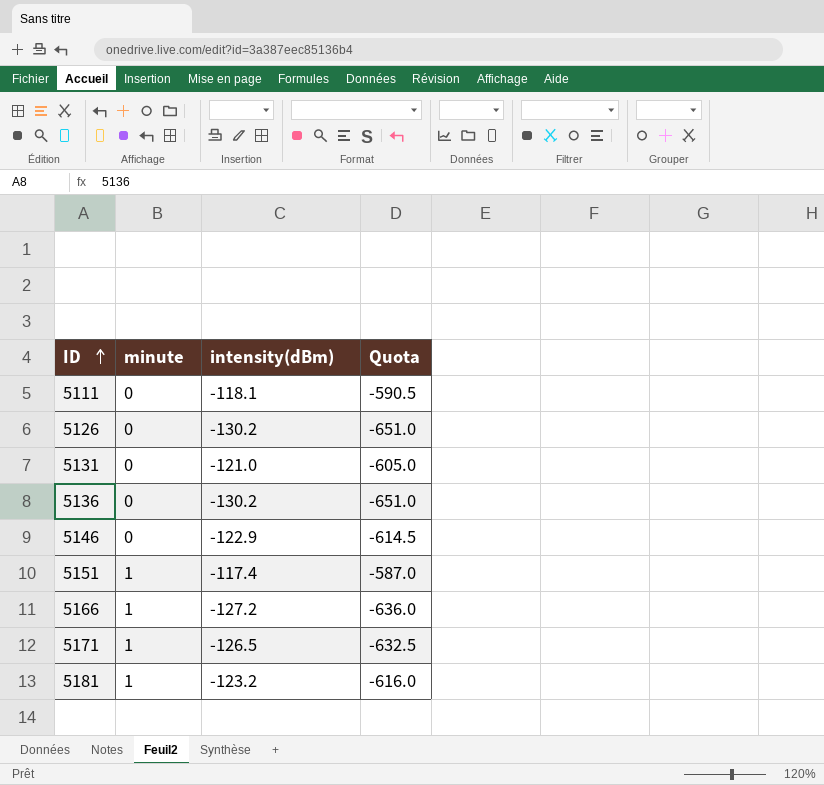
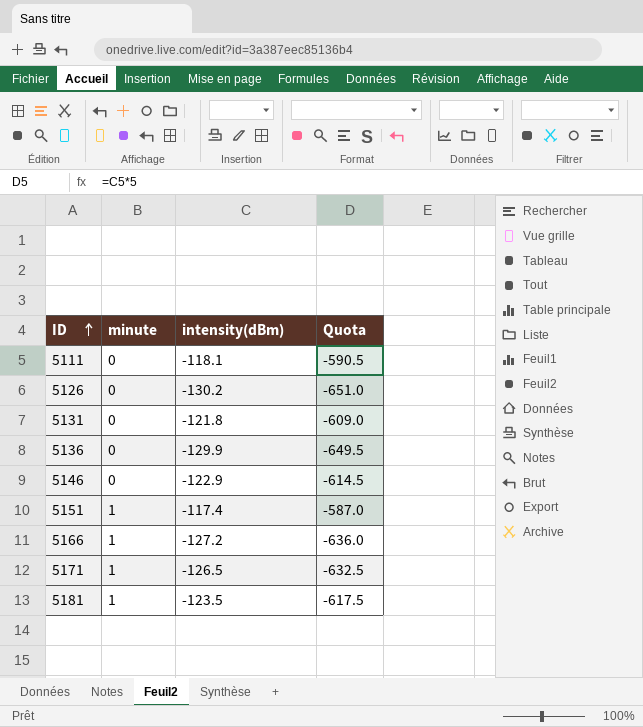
5131 | intensity(dBm): -121.0 -> -121.8
5131 | Quota: -605.0 -> -609.0
5136 | intensity(dBm): -130.2 -> -129.9
5136 | Quota: -651.0 -> -649.5
5181 | intensity(dBm): -123.2 -> -123.5
5181 | Quota: -616.0 -> -617.5

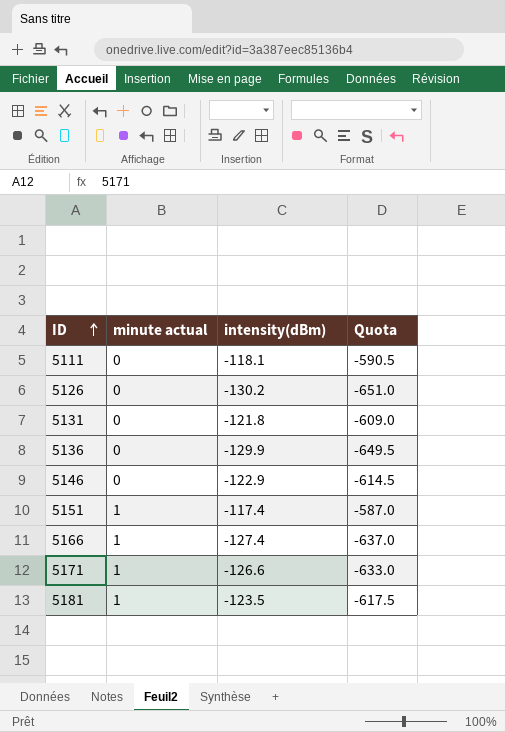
column name: minute -> minute actual
5166 | intensity(dBm): -127.2 -> -127.4
5166 | Quota: -636.0 -> -637.0
5171 | intensity(dBm): -126.5 -> -126.6
5171 | Quota: -632.5 -> -633.0

